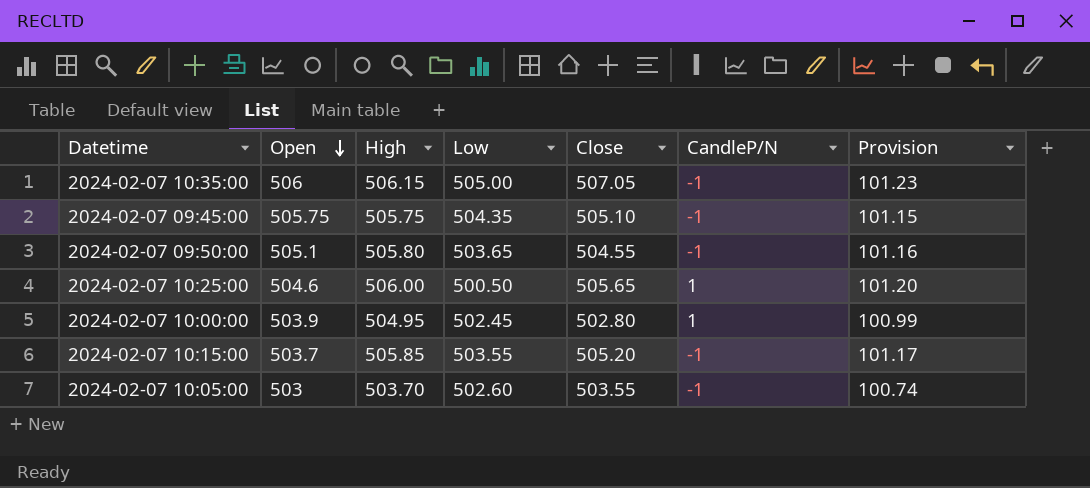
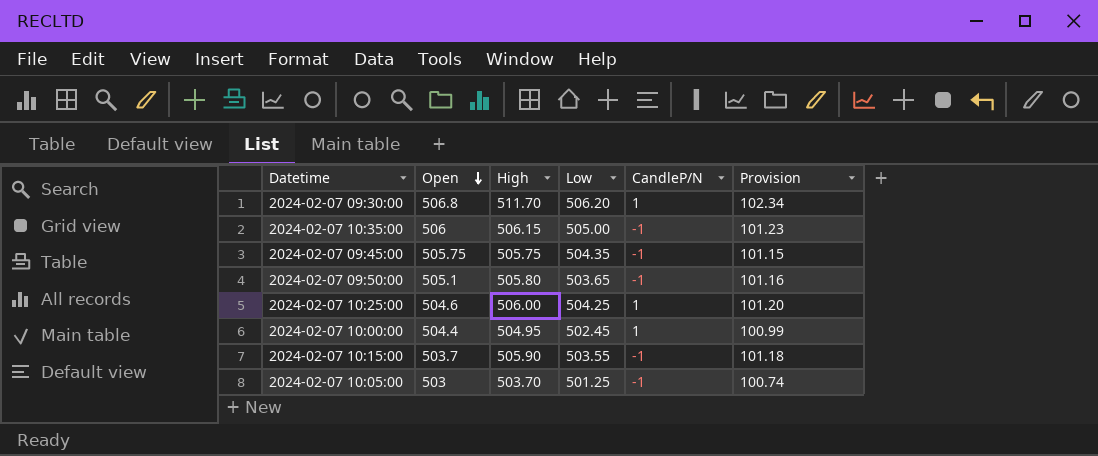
column Close | position: 5 -> none
row 2024-02-07 09:30:00: none -> 506.8 | 511.70 | 506.20 | 1 | 102.34
2024-02-07 10:25:00 | Low: 500.50 -> 504.25
2024-02-07 10:00:00 | Open: 503.9 -> 504.4
2024-02-07 10:15:00 | High: 505.85 -> 505.90
2024-02-07 10:15:00 | Provision: 101.17 -> 101.18
2024-02-07 10:05:00 | Low: 502.60 -> 501.25

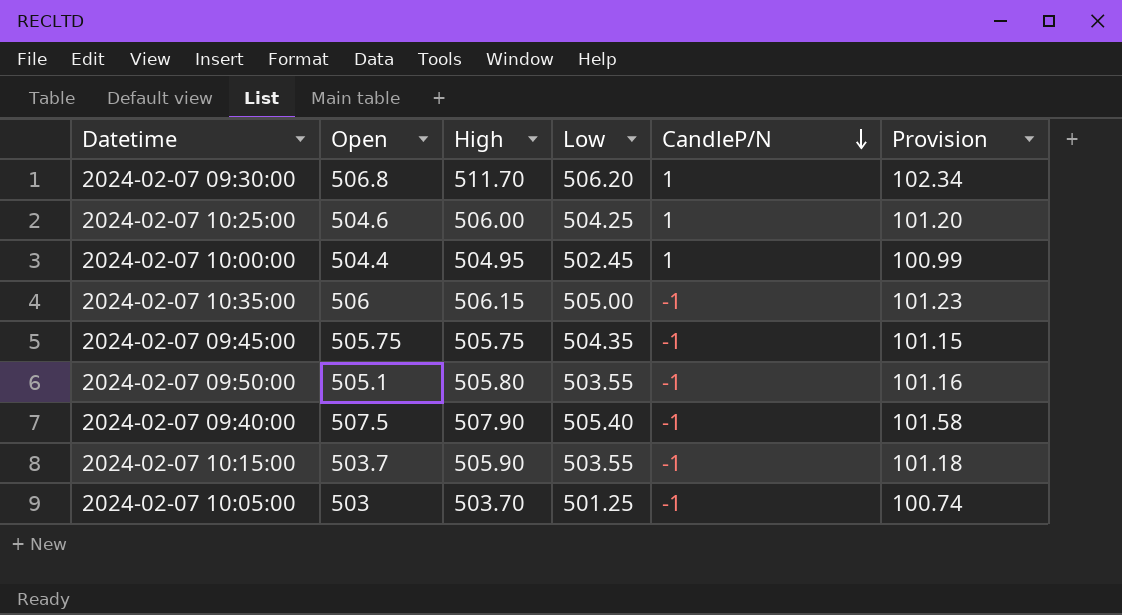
row order: Open descending -> CandleP/N descending
2024-02-07 09:50:00 | Low: 503.65 -> 503.55
row 2024-02-07 09:40:00: none -> 507.5 | 507.90 | 505.40 | -1 | 101.58

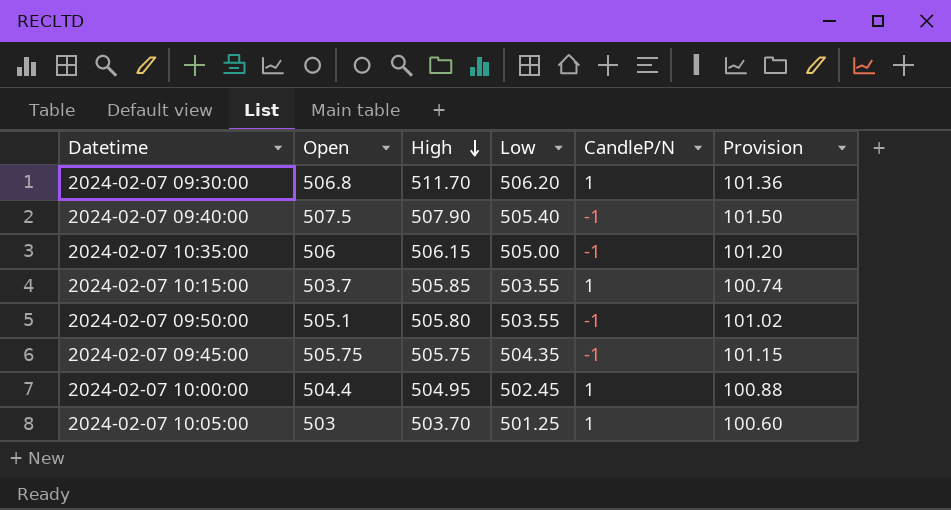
row order: CandleP/N descending -> High descending
column Provision | formula: [High] * 0.2 -> [Open] * 0.2
row 2024-02-07 10:25:00: 504.6 | 506.00 | 504.25 | 1 | 101.20 -> none
2024-02-07 10:15:00 | High: 505.90 -> 505.85
2024-02-07 10:15:00 | CandleP/N: -1 -> 1
2024-02-07 10:05:00 | CandleP/N: -1 -> 1

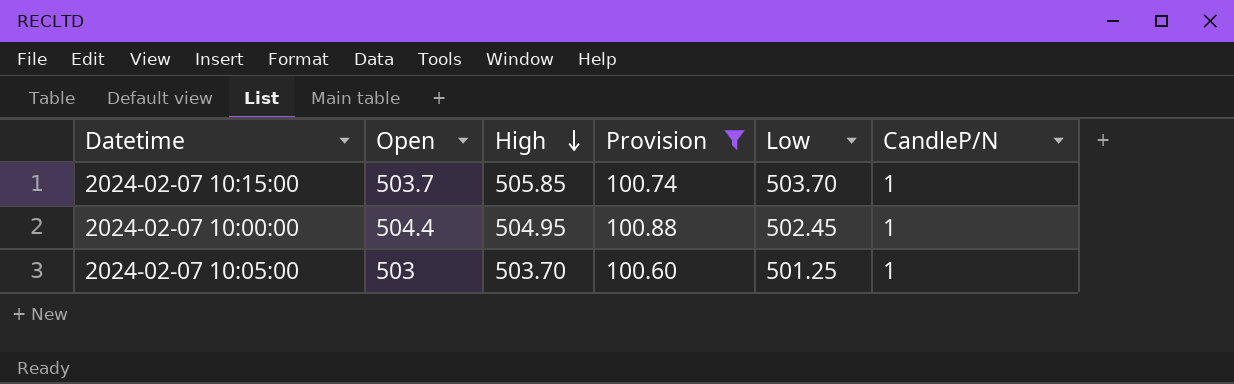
filter: none -> Provision <= 100.88
column Provision | position: 6 -> 4
2024-02-07 10:15:00 | Low: 503.55 -> 503.70

